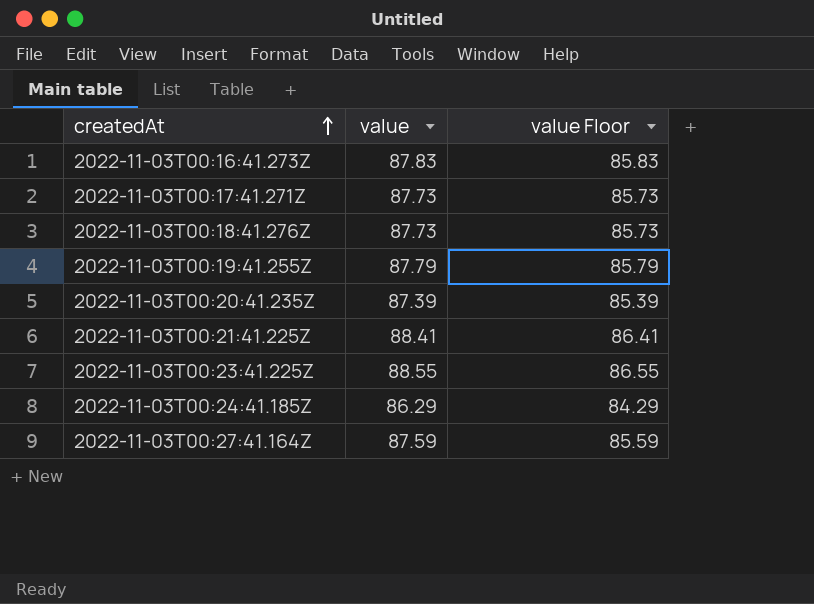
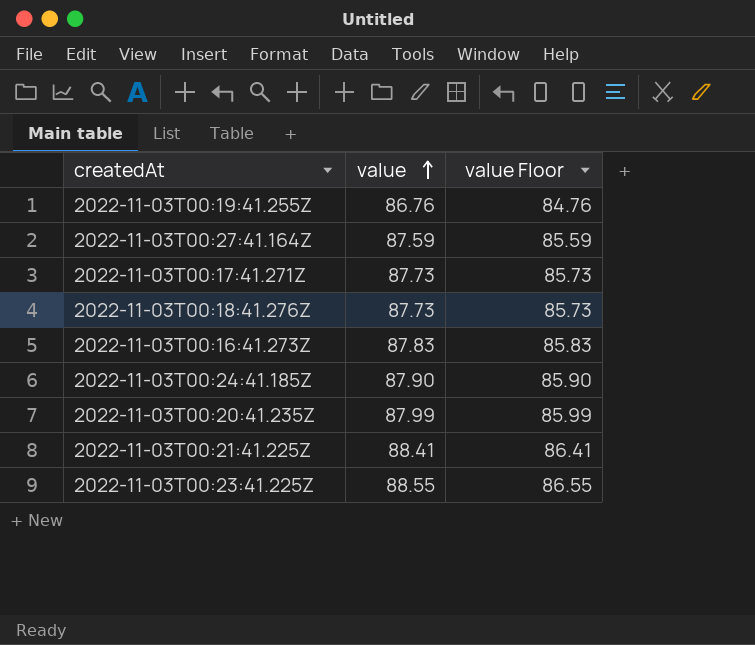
row order: createdAt ascending -> value ascending
2022-11-03T00:19:41.255Z | value: 87.79 -> 86.76
2022-11-03T00:19:41.255Z | value Floor: 85.79 -> 84.76
2022-11-03T00:24:41.185Z | value: 86.29 -> 87.90
2022-11-03T00:24:41.185Z | value Floor: 84.29 -> 85.90
2022-11-03T00:20:41.235Z | value: 87.39 -> 87.99
2022-11-03T00:20:41.235Z | value Floor: 85.39 -> 85.99

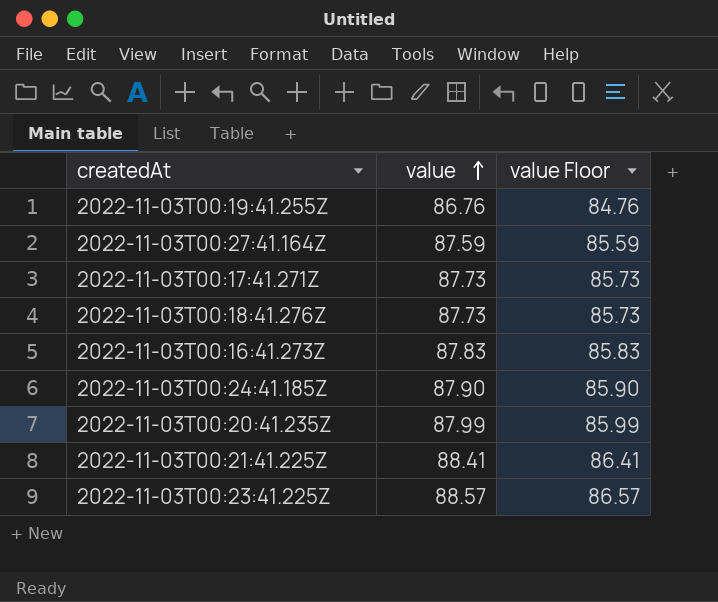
2022-11-03T00:23:41.225Z | value: 88.55 -> 88.57
2022-11-03T00:23:41.225Z | value Floor: 86.55 -> 86.57

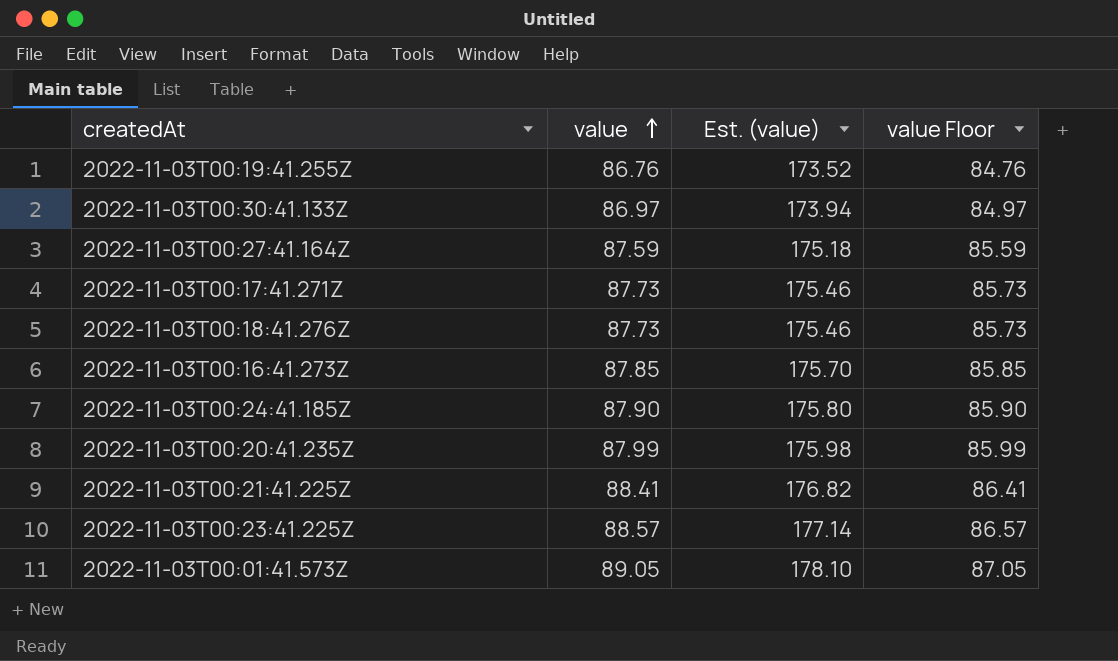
column Est. (value) | formula: none -> [value] * 2
row 2022-11-03T00:30:41.133Z: none -> 86.97 | 173.94 | 84.97
2022-11-03T00:16:41.273Z | value: 87.83 -> 87.85
2022-11-03T00:16:41.273Z | value Floor: 85.83 -> 85.85
row 2022-11-03T00:01:41.573Z: none -> 89.05 | 178.10 | 87.05

